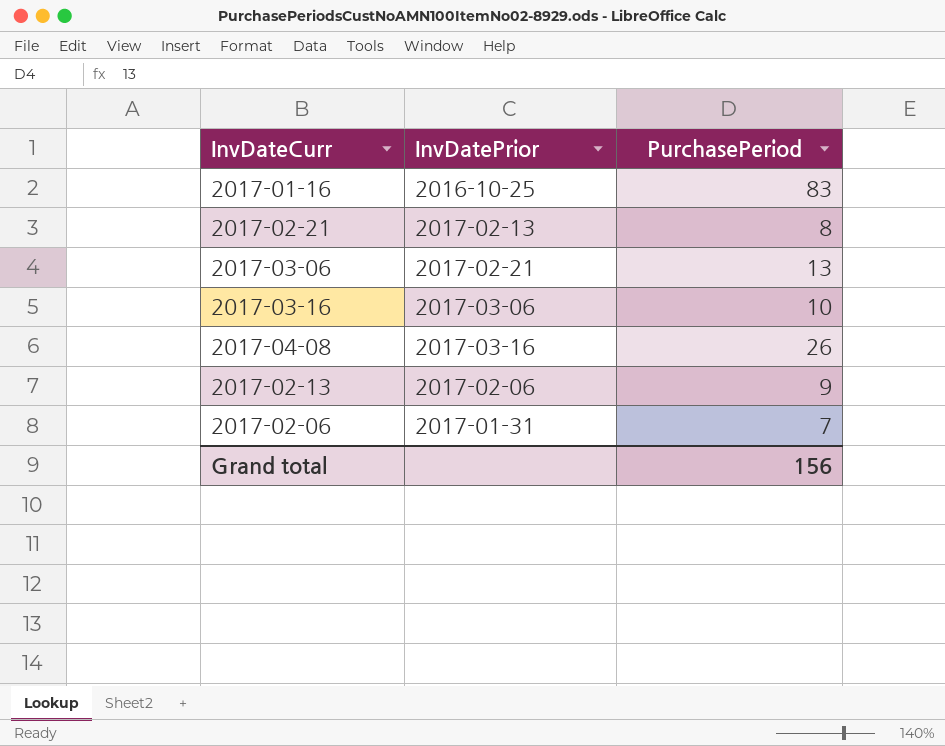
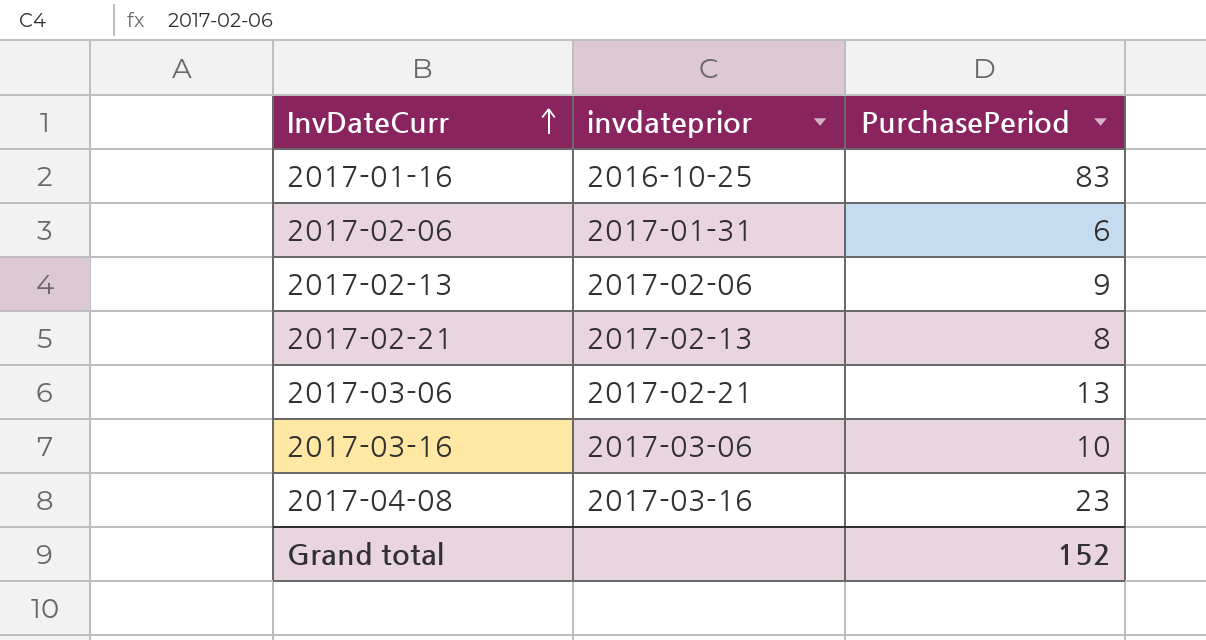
row order: none -> InvDateCurr ascending
column name: InvDatePrior -> invdateprior
2017-02-06 | PurchasePeriod: 7 -> 6
2017-04-08 | PurchasePeriod: 26 -> 23
Grand total | PurchasePeriod: 156 -> 152

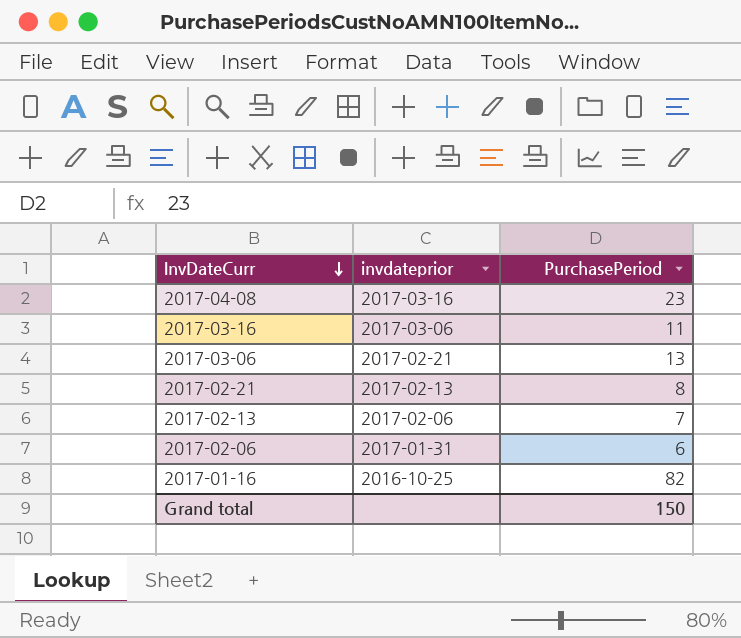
row order: InvDateCurr ascending -> InvDateCurr descending
2017-03-16 | PurchasePeriod: 10 -> 11
2017-02-13 | PurchasePeriod: 9 -> 7
2017-01-16 | PurchasePeriod: 83 -> 82
Grand total | PurchasePeriod: 152 -> 150

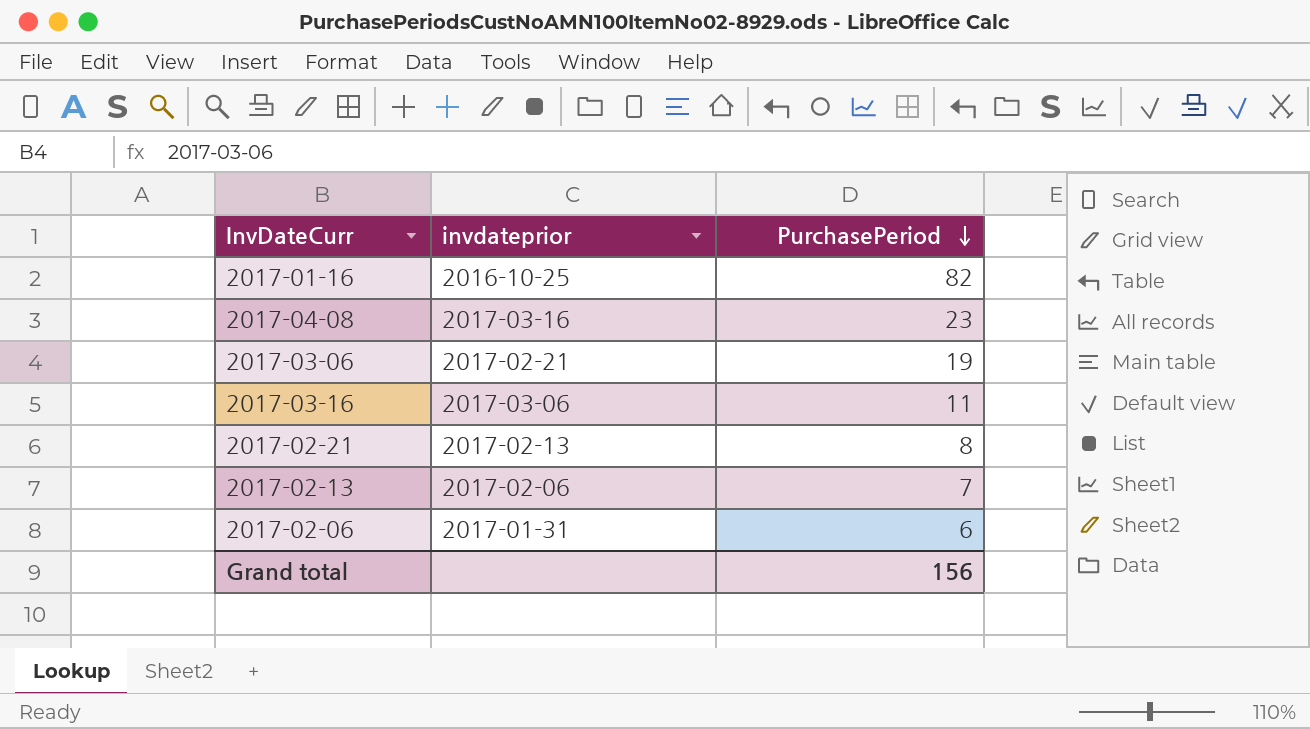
row order: InvDateCurr descending -> PurchasePeriod descending
2017-03-06 | PurchasePeriod: 13 -> 19
Grand total | PurchasePeriod: 150 -> 156

